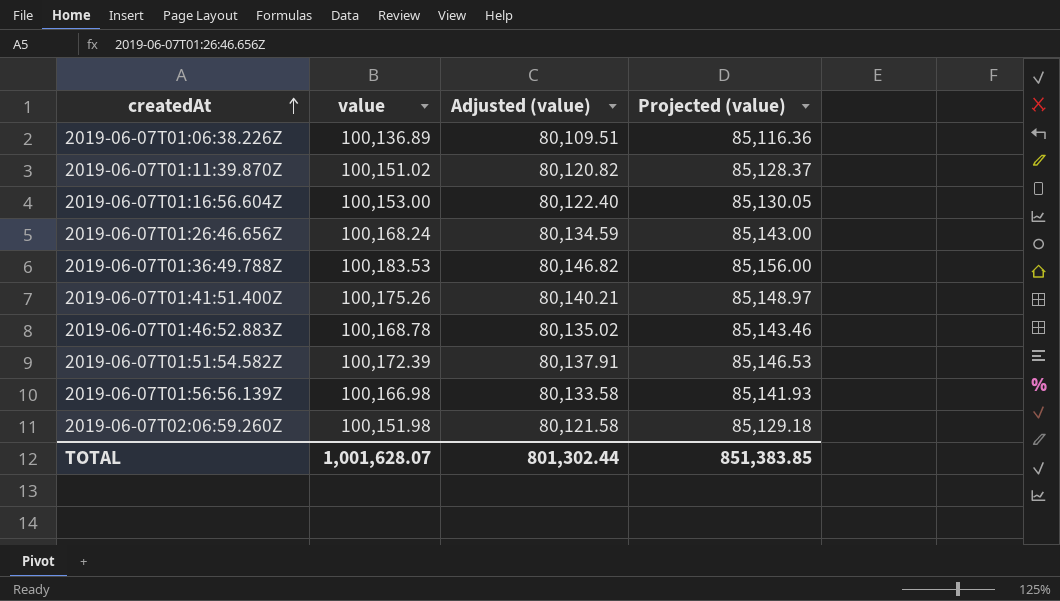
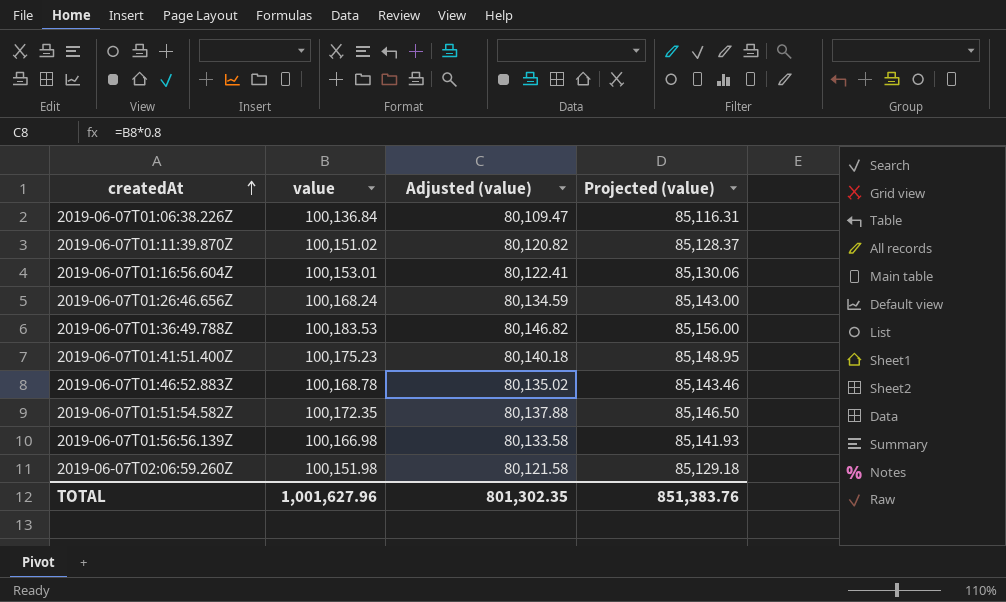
2019-06-07T01:06:38.226Z | value: 100,136.89 -> 100,136.84
2019-06-07T01:06:38.226Z | Adjusted (value): 80,109.51 -> 80,109.47
2019-06-07T01:06:38.226Z | Projected (value): 85,116.36 -> 85,116.31
2019-06-07T01:16:56.604Z | value: 100,153.00 -> 100,153.01
2019-06-07T01:16:56.604Z | Adjusted (value): 80,122.40 -> 80,122.41
2019-06-07T01:16:56.604Z | Projected (value): 85,130.05 -> 85,130.06
2019-06-07T01:41:51.400Z | value: 100,175.26 -> 100,175.23
2019-06-07T01:41:51.400Z | Adjusted (value): 80,140.21 -> 80,140.18
2019-06-07T01:41:51.400Z | Projected (value): 85,148.97 -> 85,148.95
2019-06-07T01:51:54.582Z | value: 100,172.39 -> 100,172.35
2019-06-07T01:51:54.582Z | Adjusted (value): 80,137.91 -> 80,137.88
2019-06-07T01:51:54.582Z | Projected (value): 85,146.53 -> 85,146.50
TOTAL | value: 1,001,628.07 -> 1,001,627.96
TOTAL | Adjusted (value): 801,302.44 -> 801,302.35
TOTAL | Projected (value): 851,383.85 -> 851,383.76

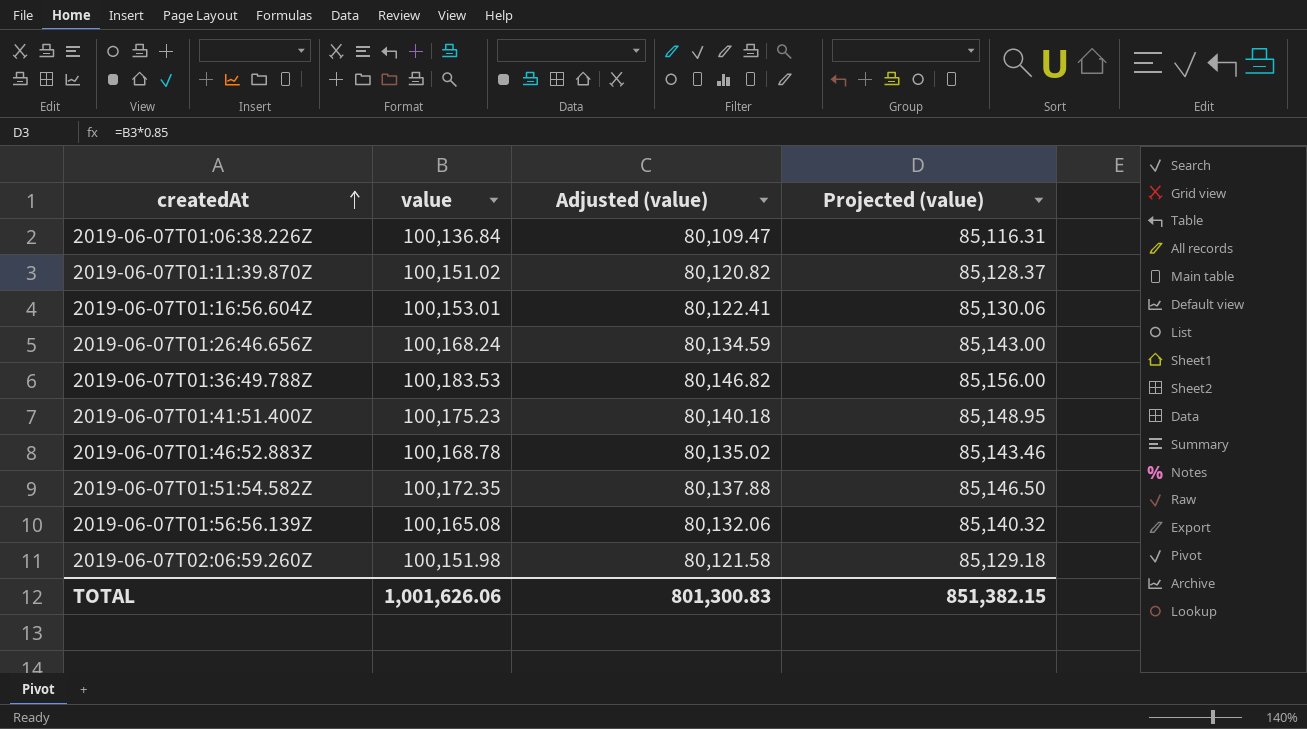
2019-06-07T01:56:56.139Z | value: 100,166.98 -> 100,165.08
2019-06-07T01:56:56.139Z | Adjusted (value): 80,133.58 -> 80,132.06
2019-06-07T01:56:56.139Z | Projected (value): 85,141.93 -> 85,140.32
TOTAL | value: 1,001,627.96 -> 1,001,626.06
TOTAL | Adjusted (value): 801,302.35 -> 801,300.83
TOTAL | Projected (value): 851,383.76 -> 851,382.15

